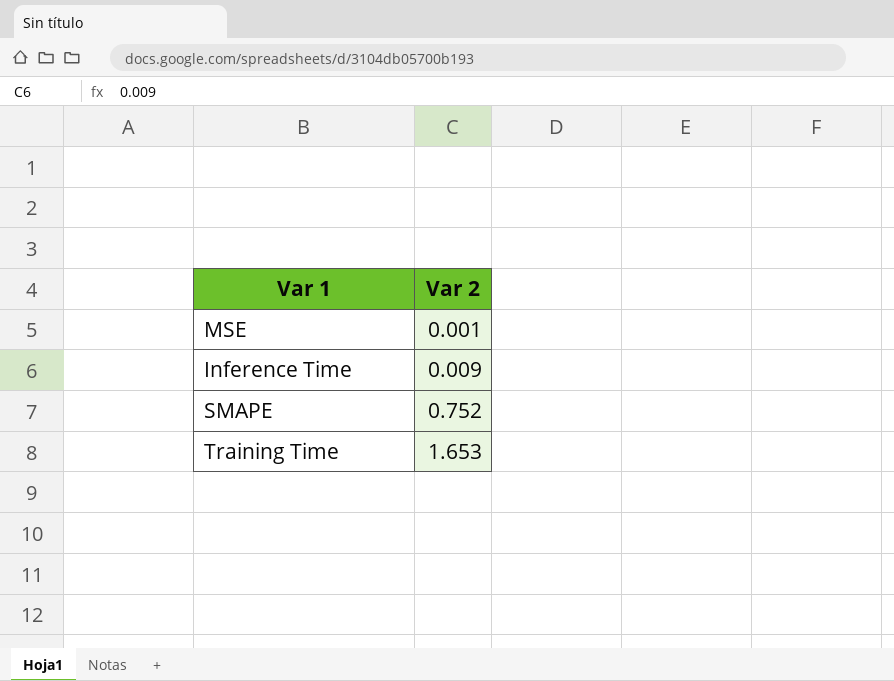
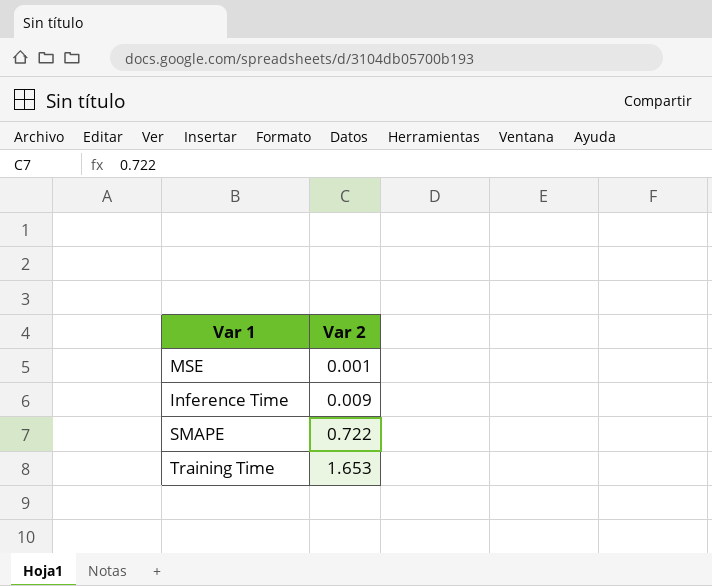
SMAPE | Var 2: 0.752 -> 0.722

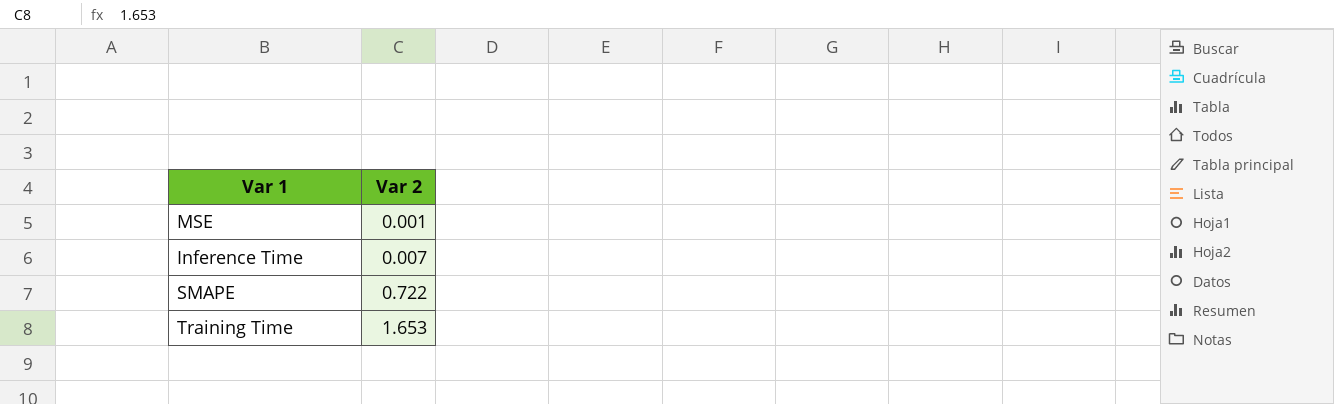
Inference Time | Var 2: 0.009 -> 0.007

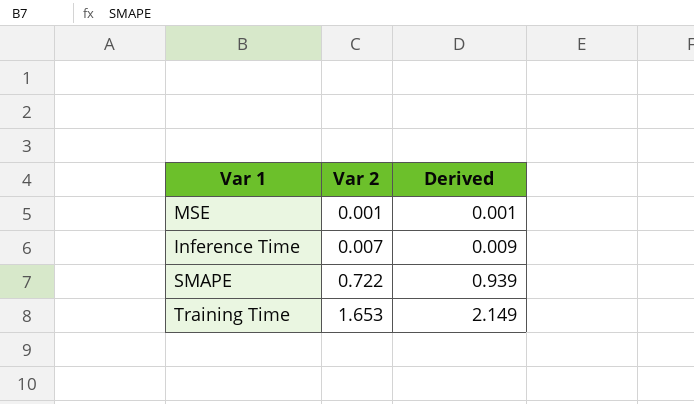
column Derived | formula: none -> [Var 2] * 1.3

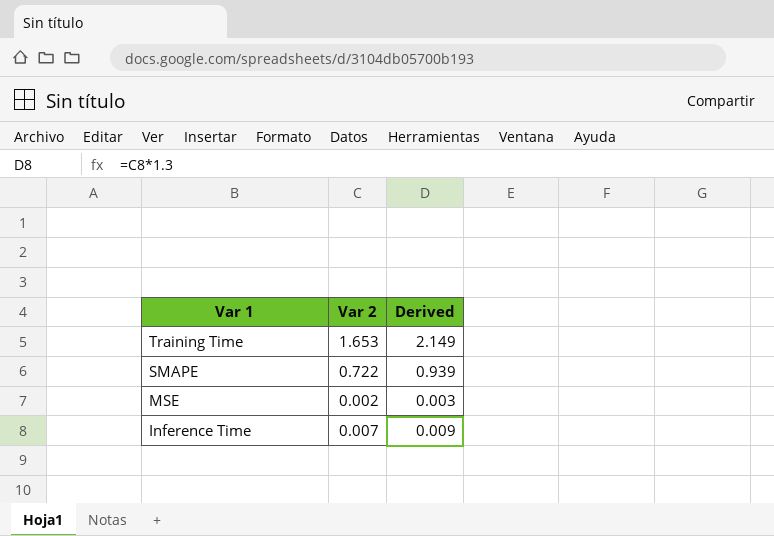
row order: Var 2 ascending -> Var 1 descending
MSE | Var 2: 0.001 -> 0.002
MSE | Derived: 0.001 -> 0.003

